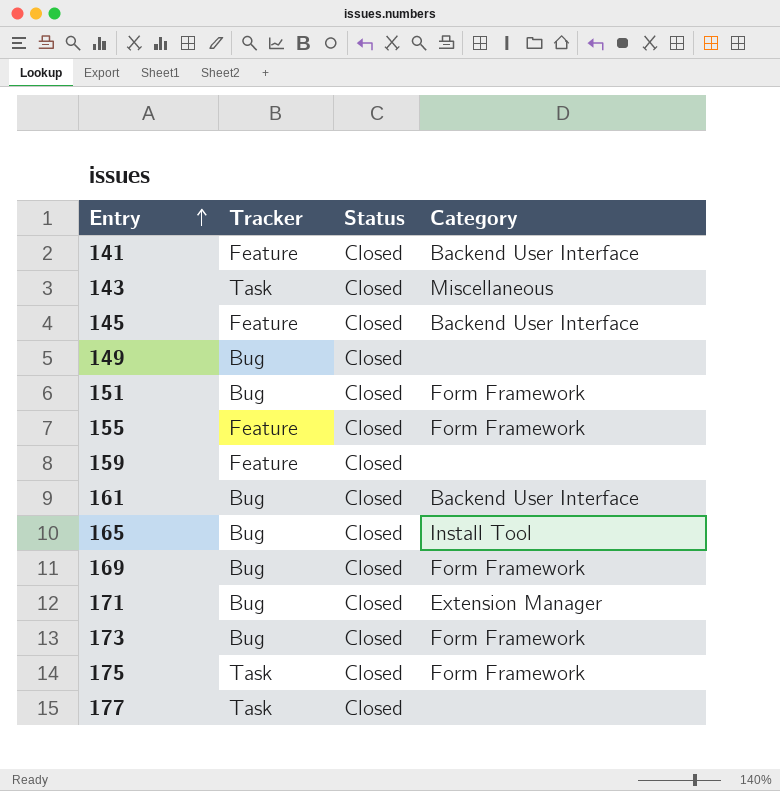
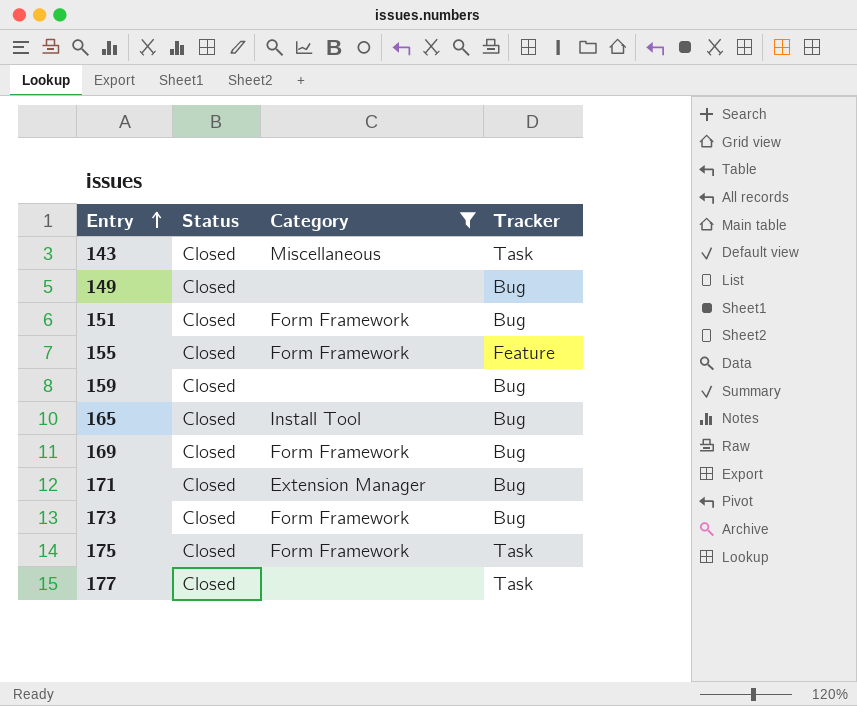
filter: none -> Category != Backend User Interface
column Tracker | position: 2 -> 4
159 | Tracker: Feature -> Bug

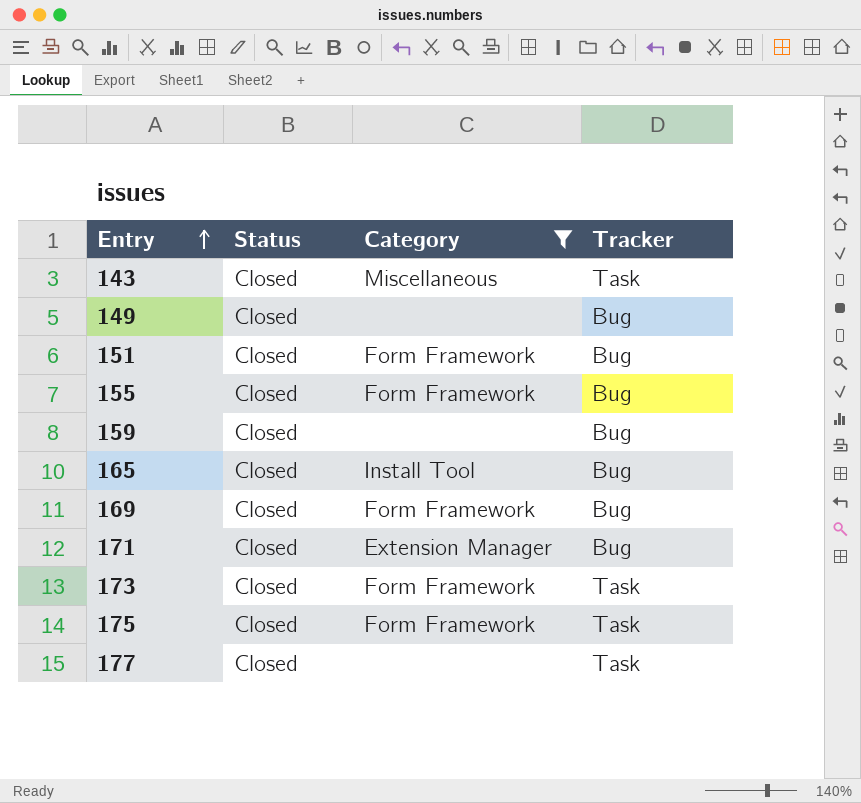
155 | Tracker: Feature -> Bug
173 | Tracker: Bug -> Task

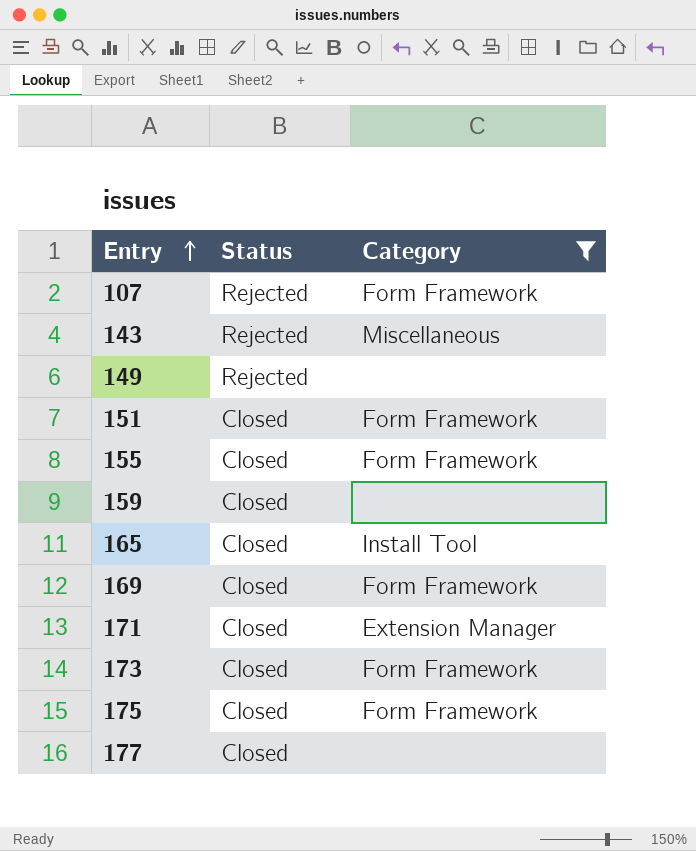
column Tracker | position: 4 -> none
row 107: none -> Rejected | Form Framework
143 | Status: Closed -> Rejected
149 | Status: Closed -> Rejected

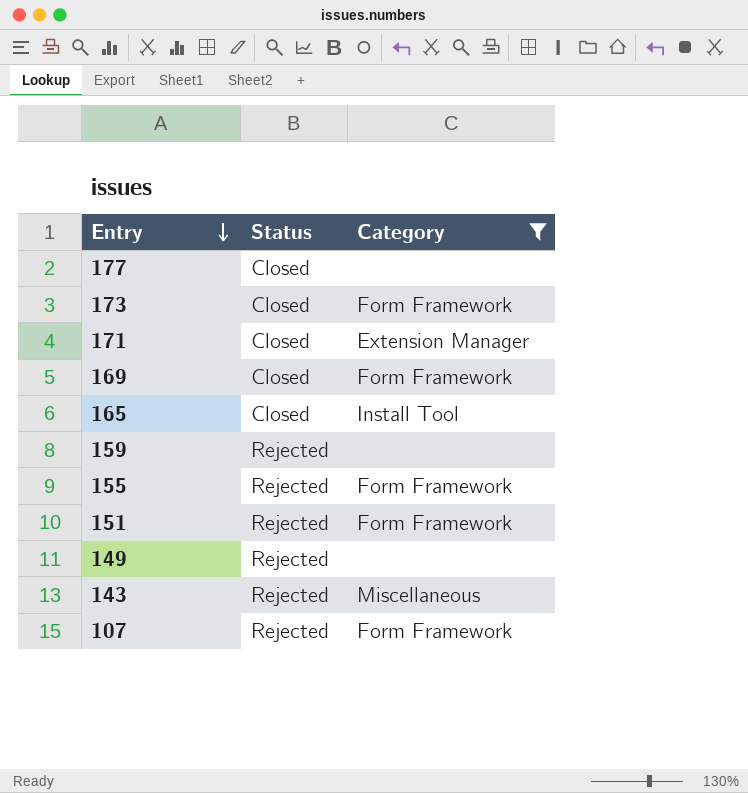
row order: Entry ascending -> Entry descending
row 175: Closed | Form Framework -> none
159 | Status: Closed -> Rejected
155 | Status: Closed -> Rejected
151 | Status: Closed -> Rejected

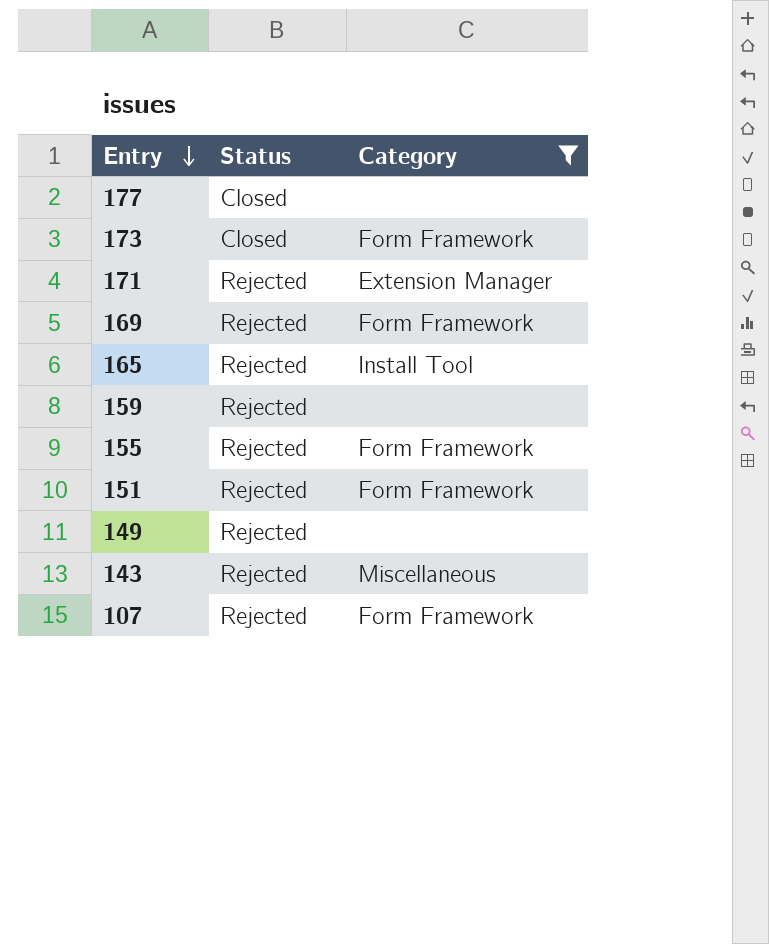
171 | Status: Closed -> Rejected
169 | Status: Closed -> Rejected
165 | Status: Closed -> Rejected

